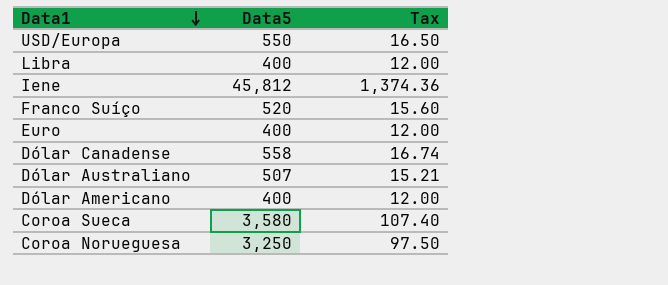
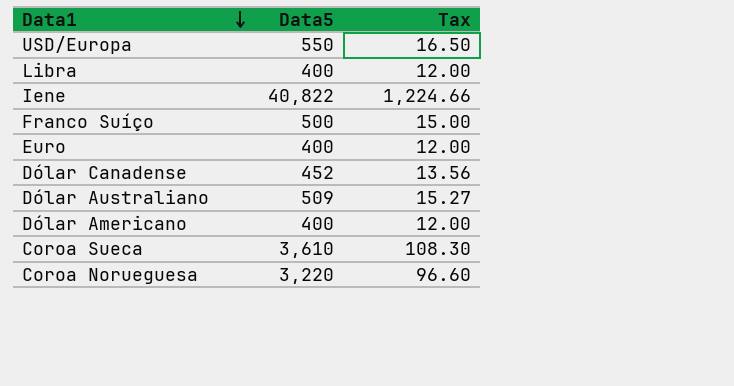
Iene | Data5: 45,812 -> 40,822
Iene | Tax: 1,374.36 -> 1,224.66
Franco Suíço | Data5: 520 -> 500
Franco Suíço | Tax: 15.60 -> 15.00
Dólar Canadense | Data5: 558 -> 452
Dólar Canadense | Tax: 16.74 -> 13.56
Dólar Australiano | Data5: 507 -> 509
Dólar Australiano | Tax: 15.21 -> 15.27
Coroa Sueca | Data5: 3,580 -> 3,610
Coroa Sueca | Tax: 107.40 -> 108.30
Coroa Norueguesa | Data5: 3,250 -> 3,220
Coroa Norueguesa | Tax: 97.50 -> 96.60

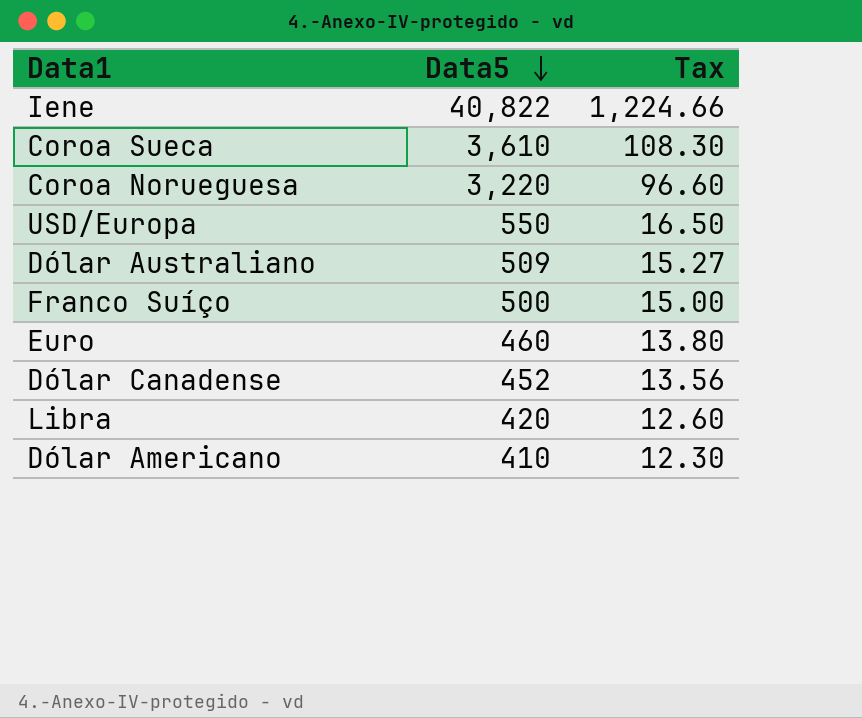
row order: Data1 descending -> Data5 descending
Euro | Data5: 400 -> 460
Euro | Tax: 12.00 -> 13.80
Libra | Data5: 400 -> 420
Libra | Tax: 12.00 -> 12.60
Dólar Americano | Data5: 400 -> 410
Dólar Americano | Tax: 12.00 -> 12.30

